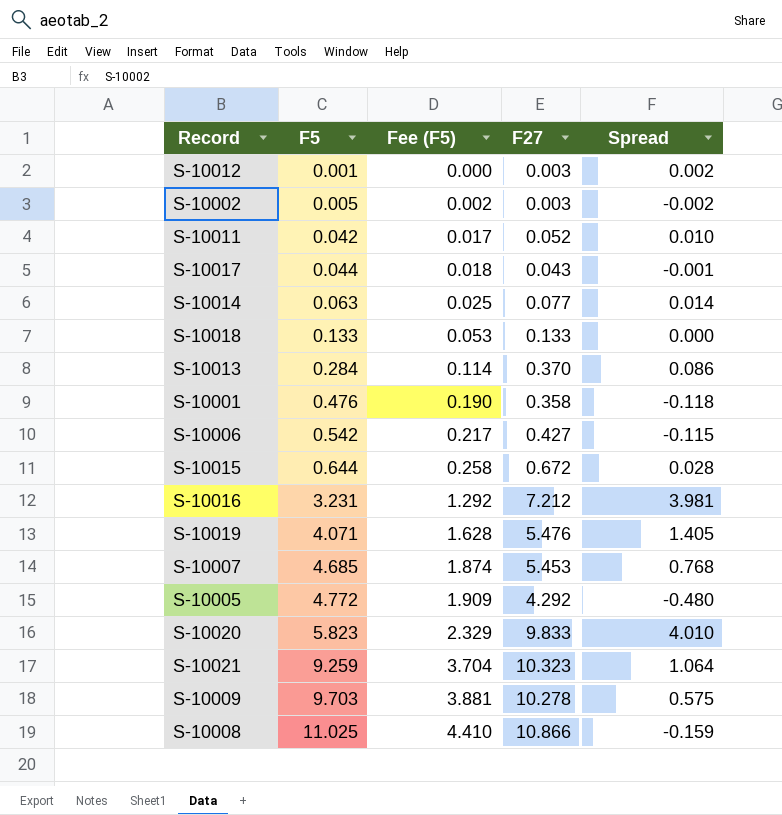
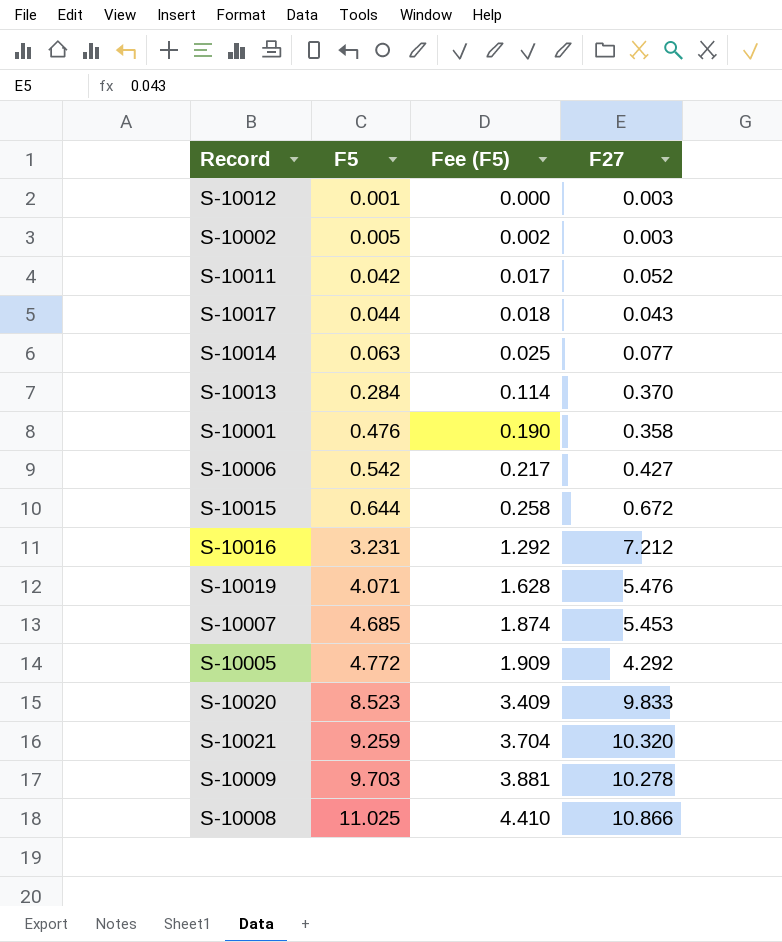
column Spread | formula: [F27] - [F5] -> none
row S-10018: 0.133 | 0.053 | 0.133 | 0.000 -> none
S-10020 | F5: 5.823 -> 8.523
S-10020 | Fee (F5): 2.329 -> 3.409
S-10021 | F27: 10.323 -> 10.320

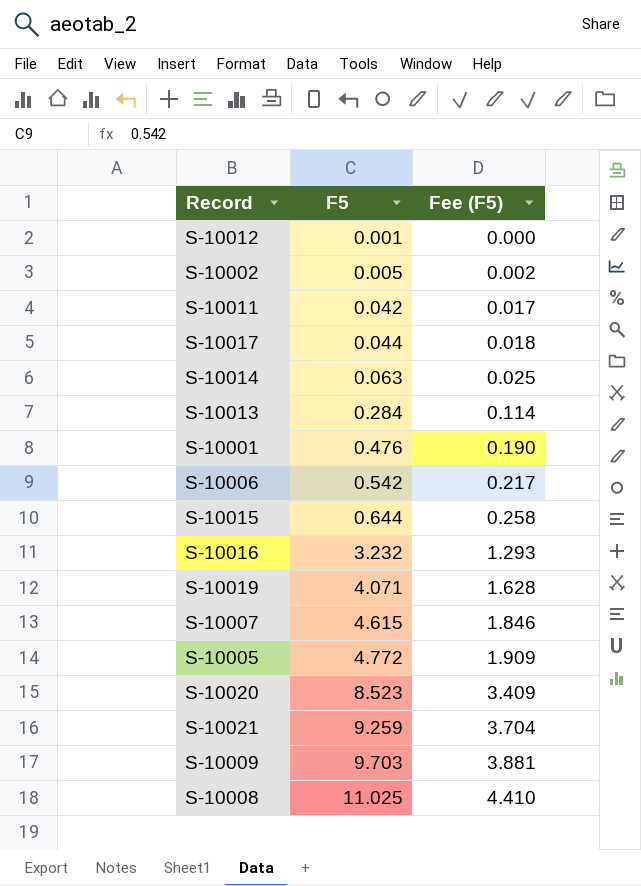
column F27 | position: 4 -> none
S-10016 | F5: 3.231 -> 3.232
S-10016 | Fee (F5): 1.292 -> 1.293
S-10007 | F5: 4.685 -> 4.615
S-10007 | Fee (F5): 1.874 -> 1.846

